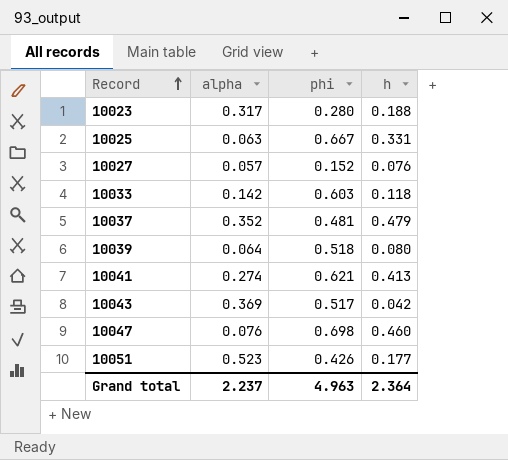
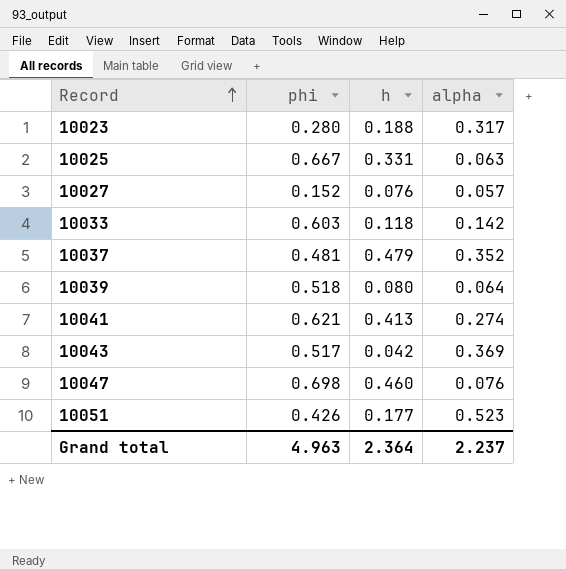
column alpha | position: 2 -> 4

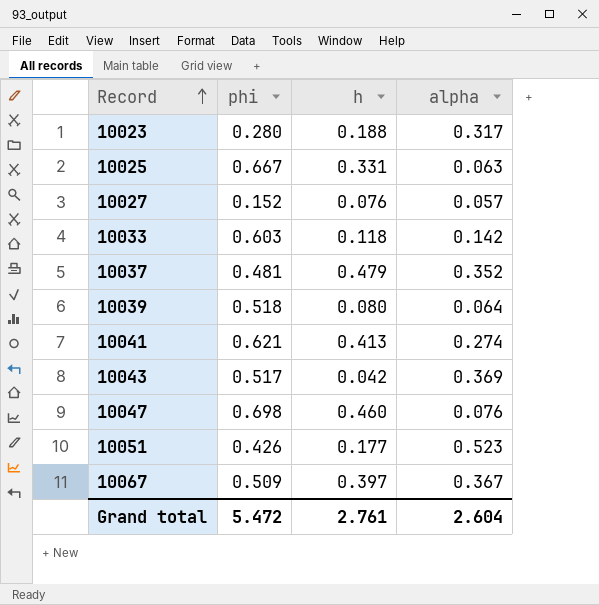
row 10067: none -> 0.509 | 0.397 | 0.367
Grand total | phi: 4.963 -> 5.472
Grand total | h: 2.364 -> 2.761
Grand total | alpha: 2.237 -> 2.604

